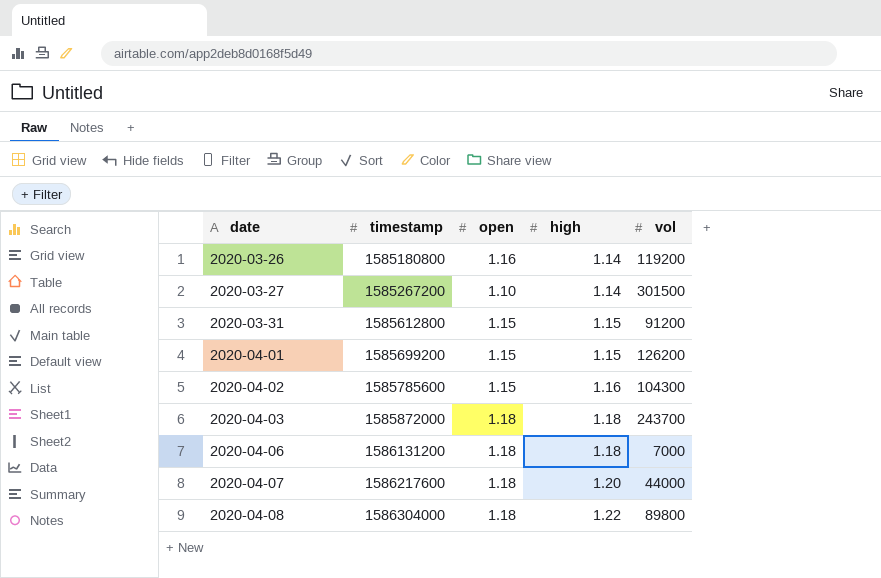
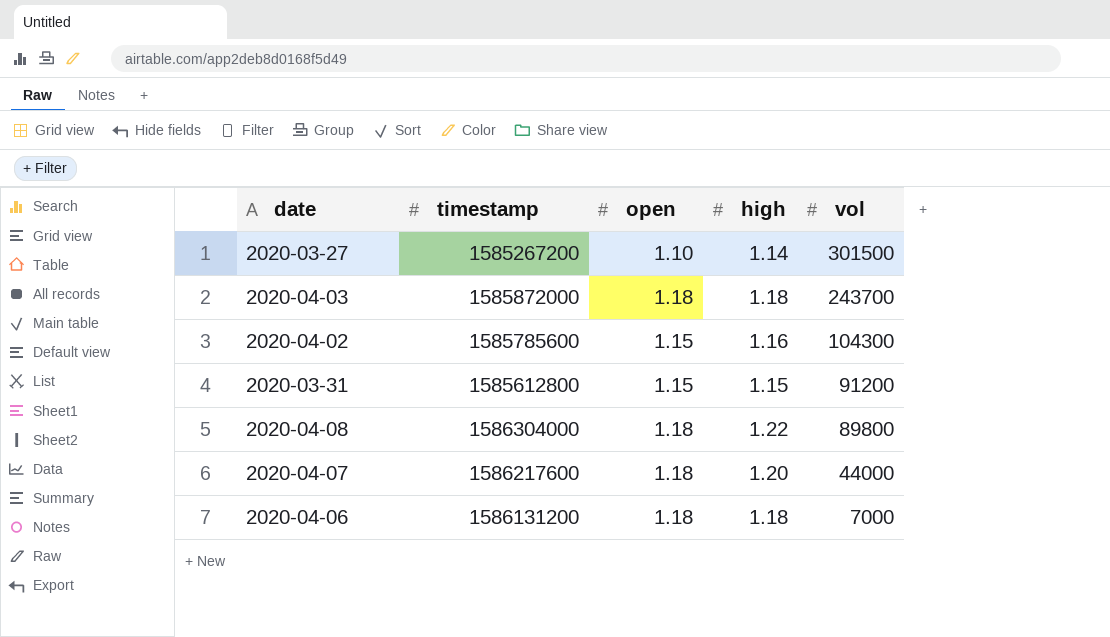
row order: date ascending -> vol descending
row 2020-03-26: 1585180800 | 1.16 | 1.14 | 119200 -> none
row 2020-04-01: 1585699200 | 1.15 | 1.15 | 126200 -> none

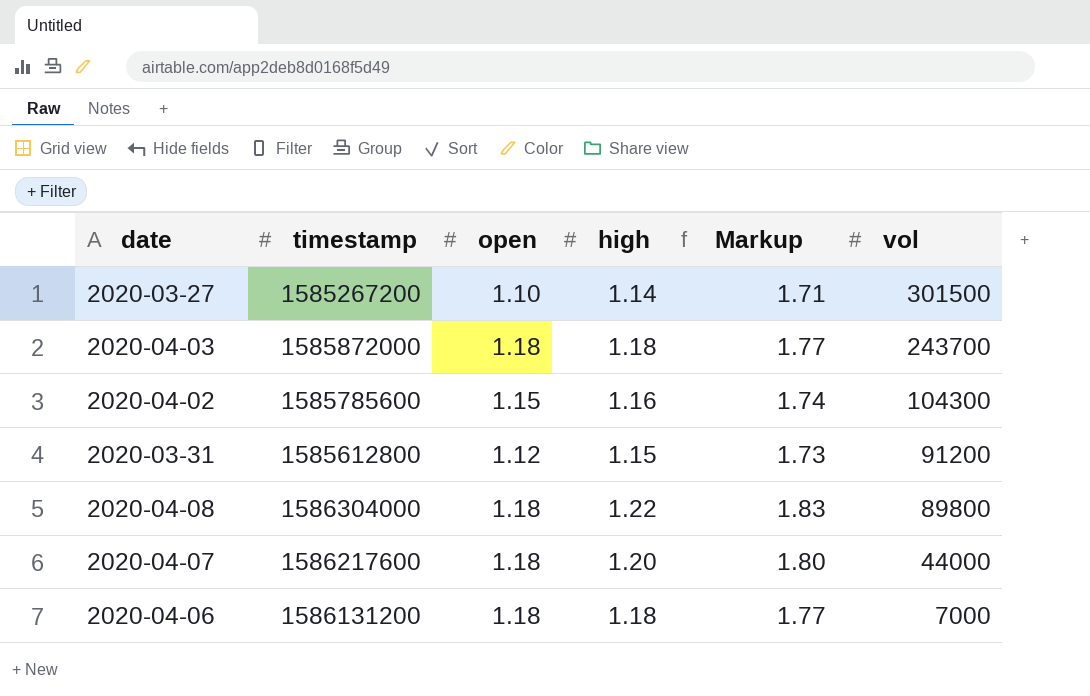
column Markup | formula: none -> [high] * 1.5
2020-03-31 | open: 1.15 -> 1.12

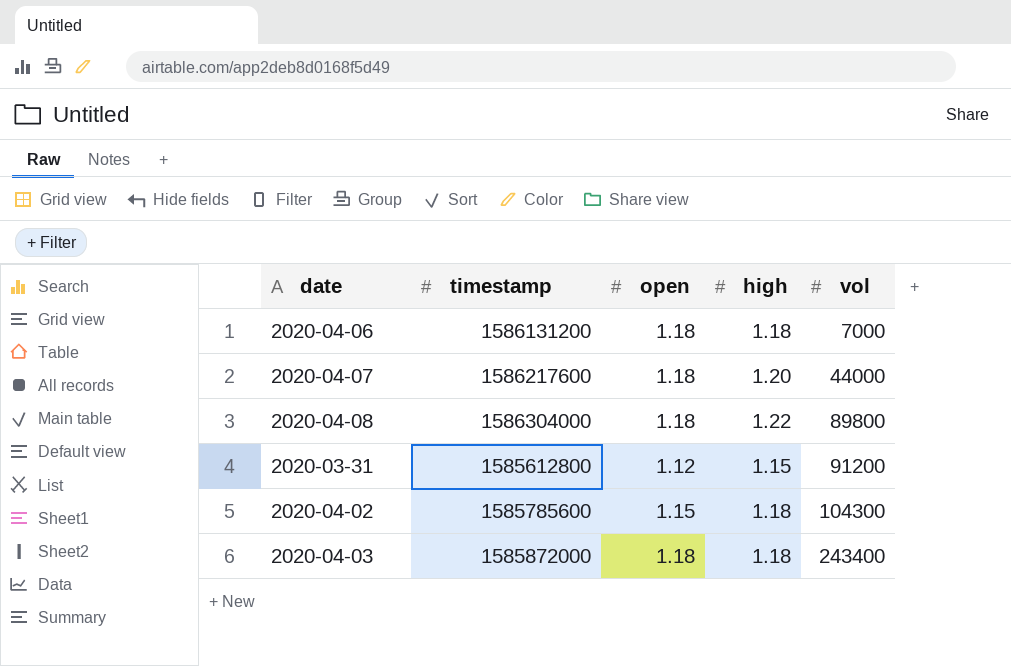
row order: vol descending -> vol ascending
column Markup | formula: [high] * 1.5 -> none
row 2020-03-27: 1585267200 | 1.10 | 1.14 | 1.71 | 301500 -> none
2020-04-02 | high: 1.16 -> 1.18
2020-04-03 | vol: 243700 -> 243400

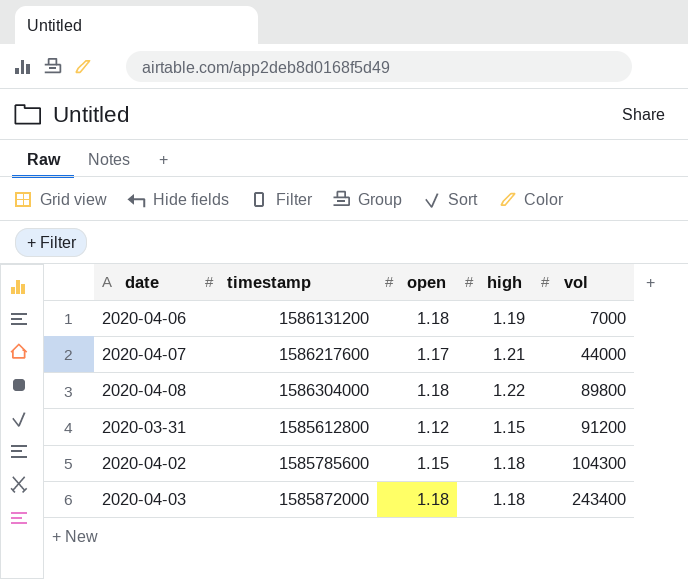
2020-04-06 | high: 1.18 -> 1.19
2020-04-07 | open: 1.18 -> 1.17
2020-04-07 | high: 1.20 -> 1.21

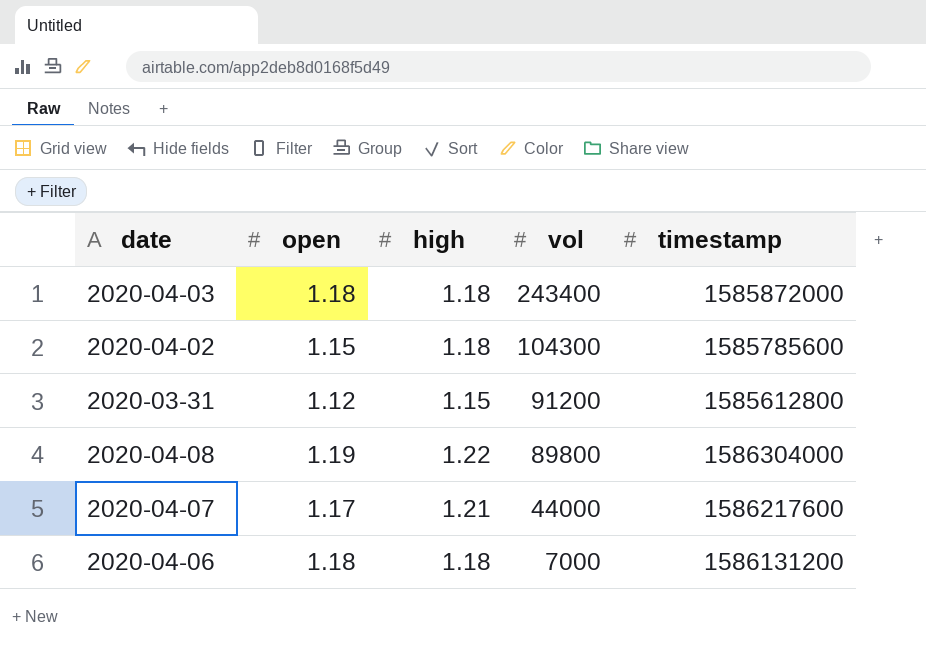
row order: vol ascending -> vol descending
column timestamp | position: 2 -> 5
2020-04-08 | open: 1.18 -> 1.19
2020-04-06 | high: 1.19 -> 1.18

